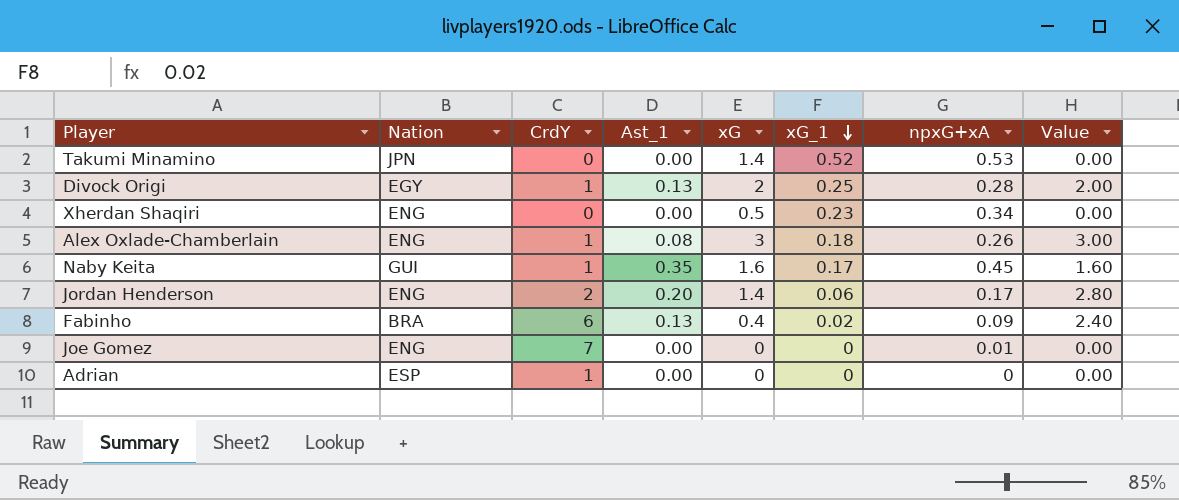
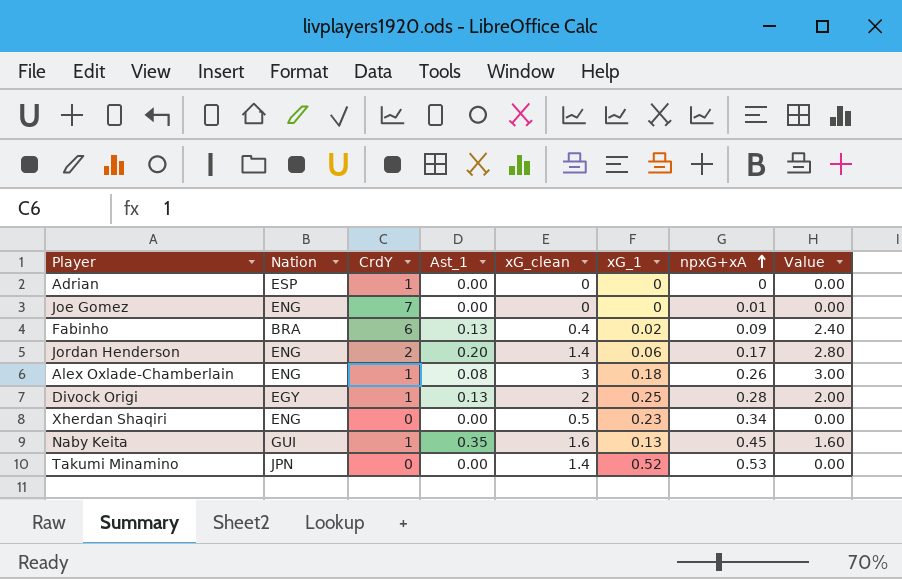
row order: xG_1 descending -> npxG+xA ascending
column name: xG -> xG_clean
Naby Keita | xG_1: 0.17 -> 0.13

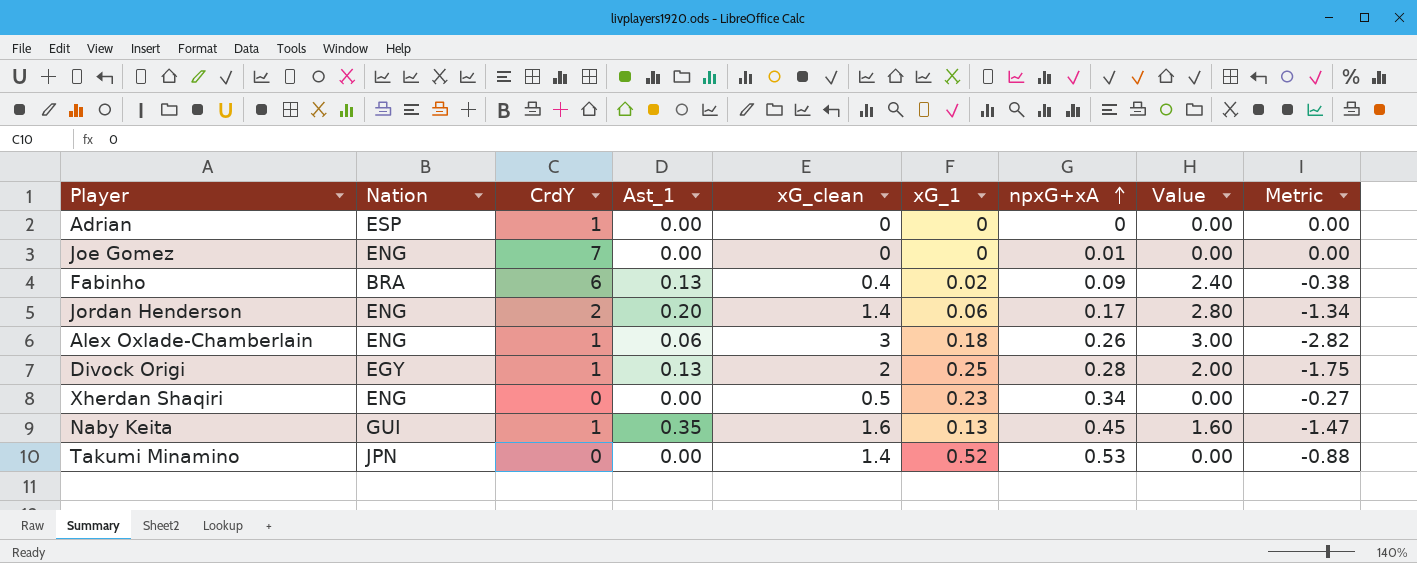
column Metric | formula: none -> [xG_1] - [xG_clean]
Alex Oxlade-Chamberlain | Ast_1: 0.08 -> 0.06

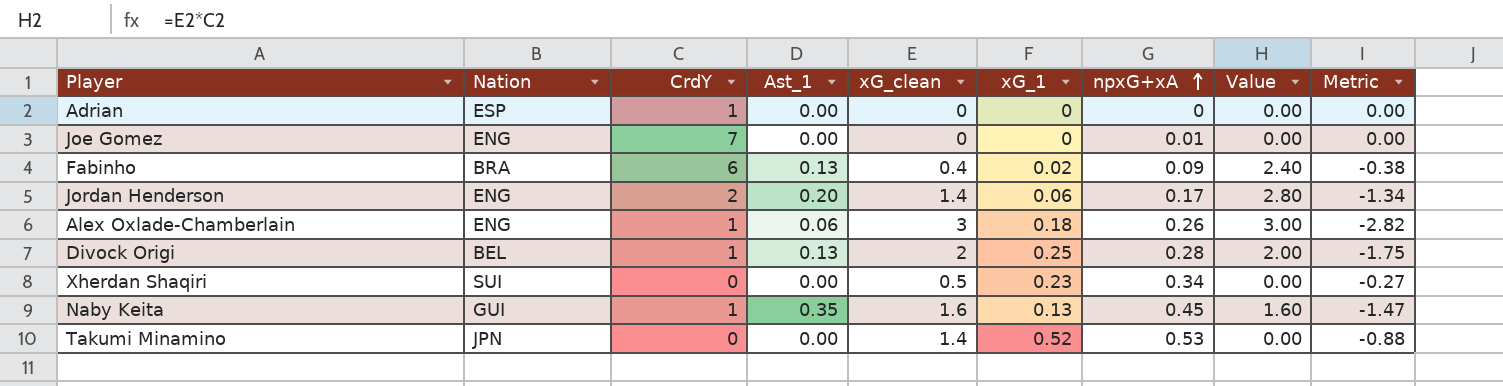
Divock Origi | Nation: EGY -> BEL
Xherdan Shaqiri | Nation: ENG -> SUI

